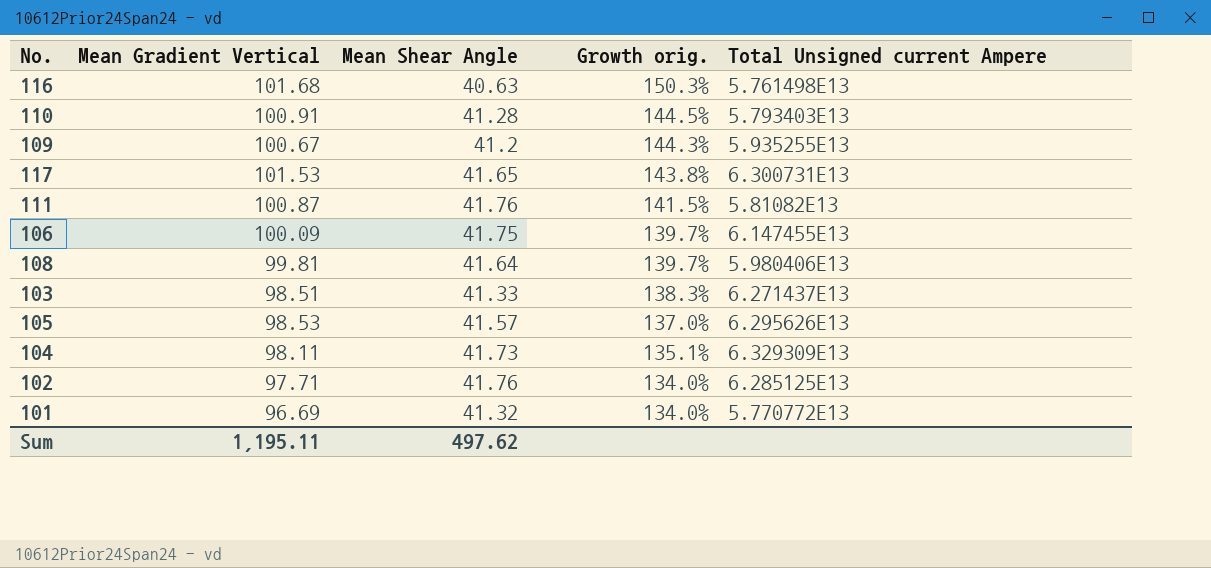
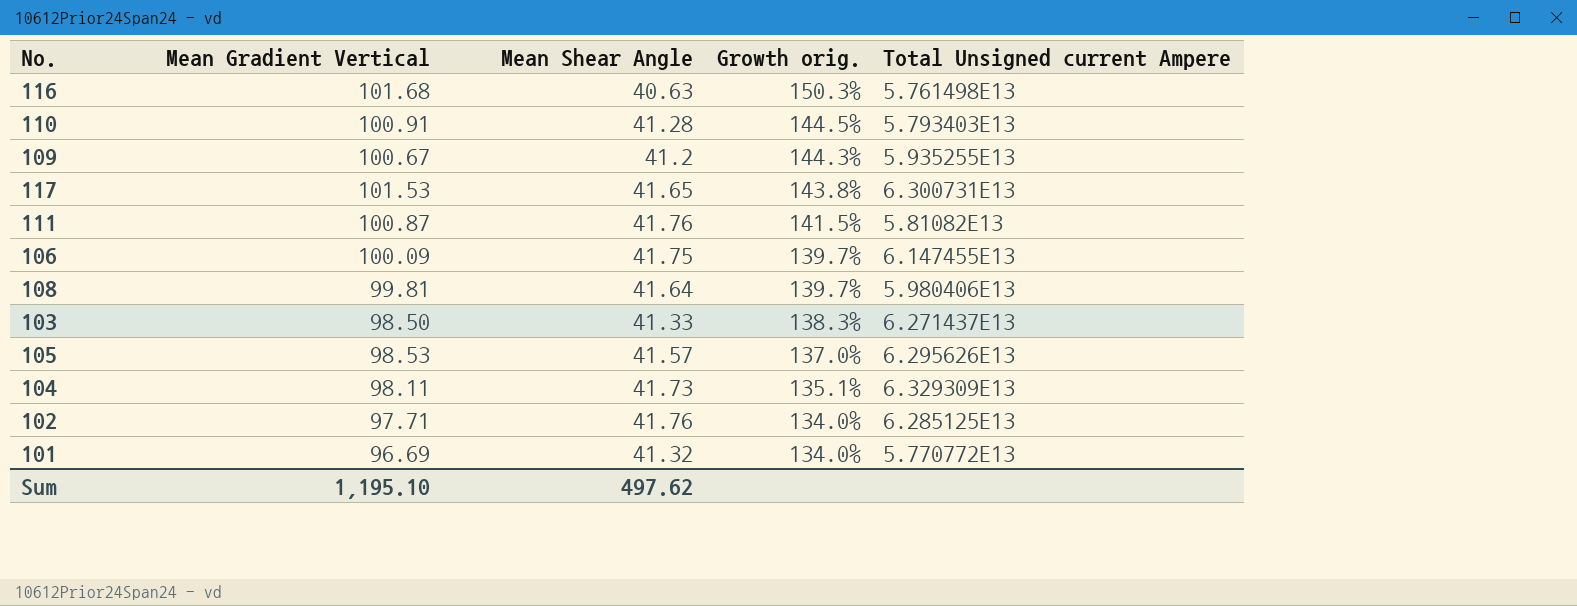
103 | Mean Gradient Vertical: 98.51 -> 98.50
Sum | Mean Gradient Vertical: 1,195.11 -> 1,195.10

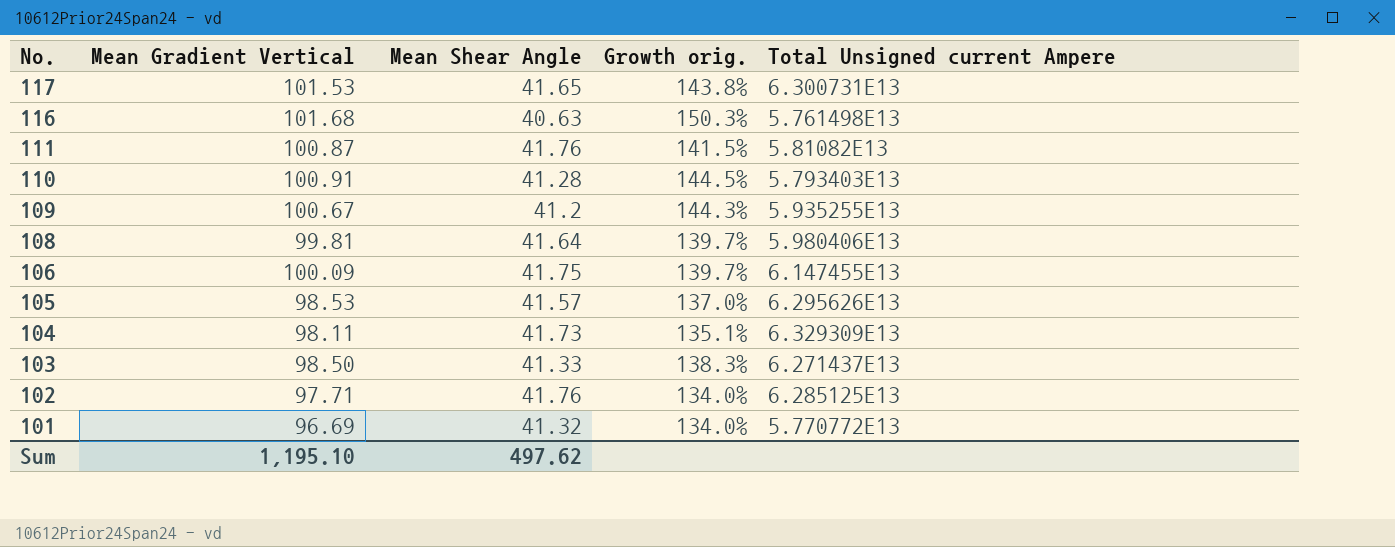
row order: Growth orig. descending -> No. descending

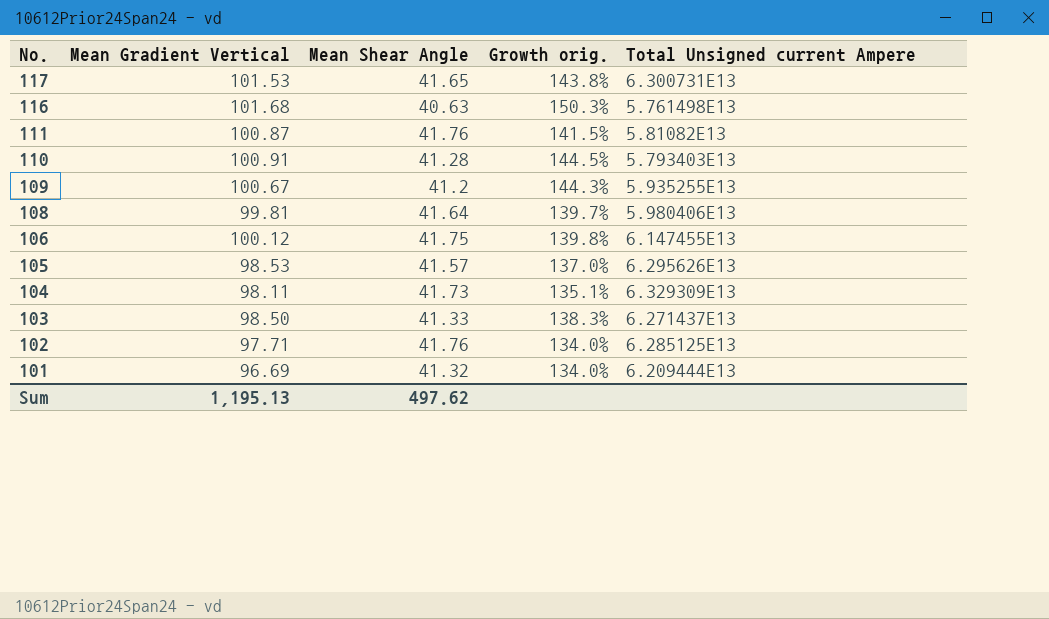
106 | Mean Gradient Vertical: 100.09 -> 100.12
106 | Growth orig.: 139.7% -> 139.8%
101 | Total Unsigned current Ampere: 5.770772E13 -> 6.209444E13
Sum | Mean Gradient Vertical: 1,195.10 -> 1,195.13

